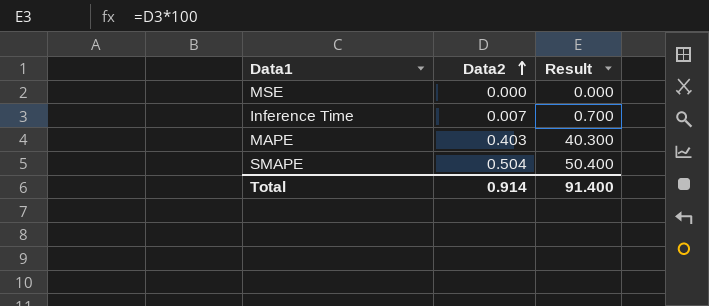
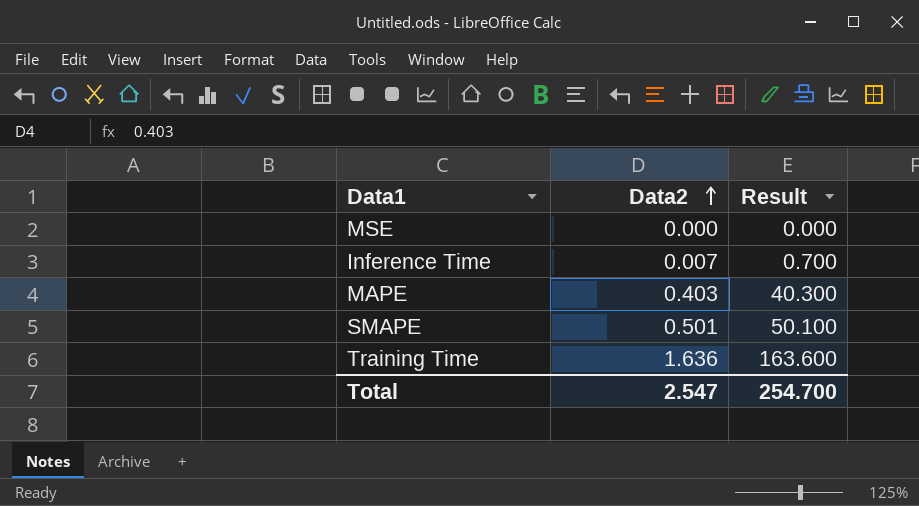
SMAPE | Data2: 0.504 -> 0.501
SMAPE | Result: 50.400 -> 50.100
row Training Time: none -> 1.636 | 163.600
Total | Data2: 0.914 -> 2.547
Total | Result: 91.400 -> 254.700

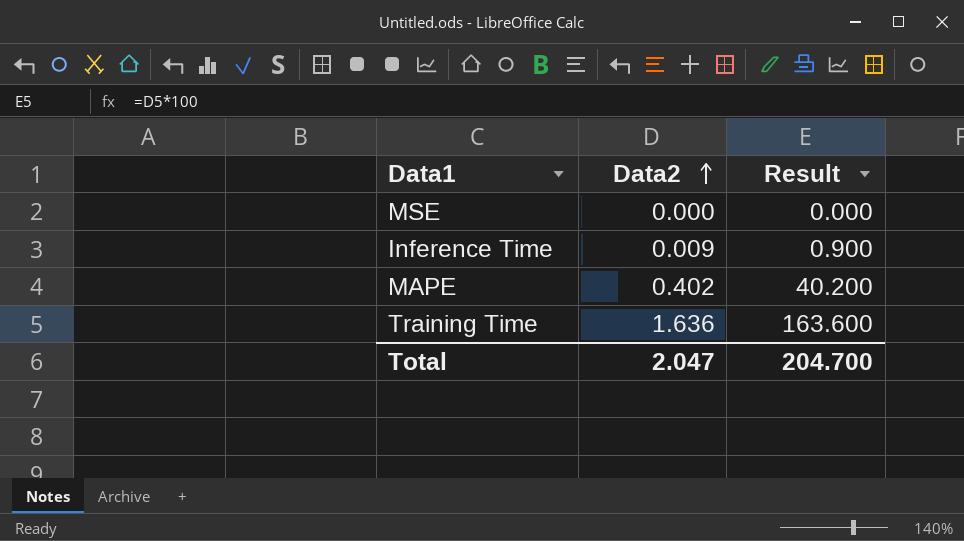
row SMAPE: 0.501 | 50.100 -> none
Inference Time | Data2: 0.007 -> 0.009
Inference Time | Result: 0.700 -> 0.900
MAPE | Data2: 0.403 -> 0.402
MAPE | Result: 40.300 -> 40.200
Total | Data2: 2.547 -> 2.047
Total | Result: 254.700 -> 204.700

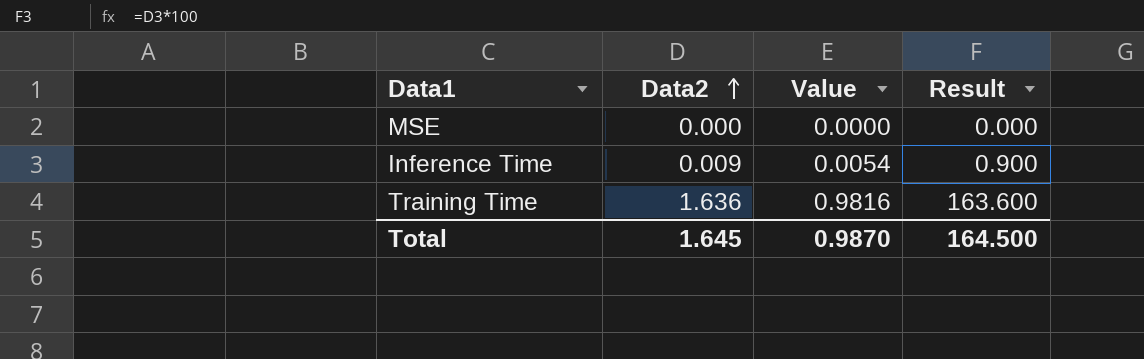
column Value | formula: none -> [Data2] * 0.6
row MAPE: 0.402 | 40.200 -> none
Total | Data2: 2.047 -> 1.645
Total | Result: 204.700 -> 164.500

